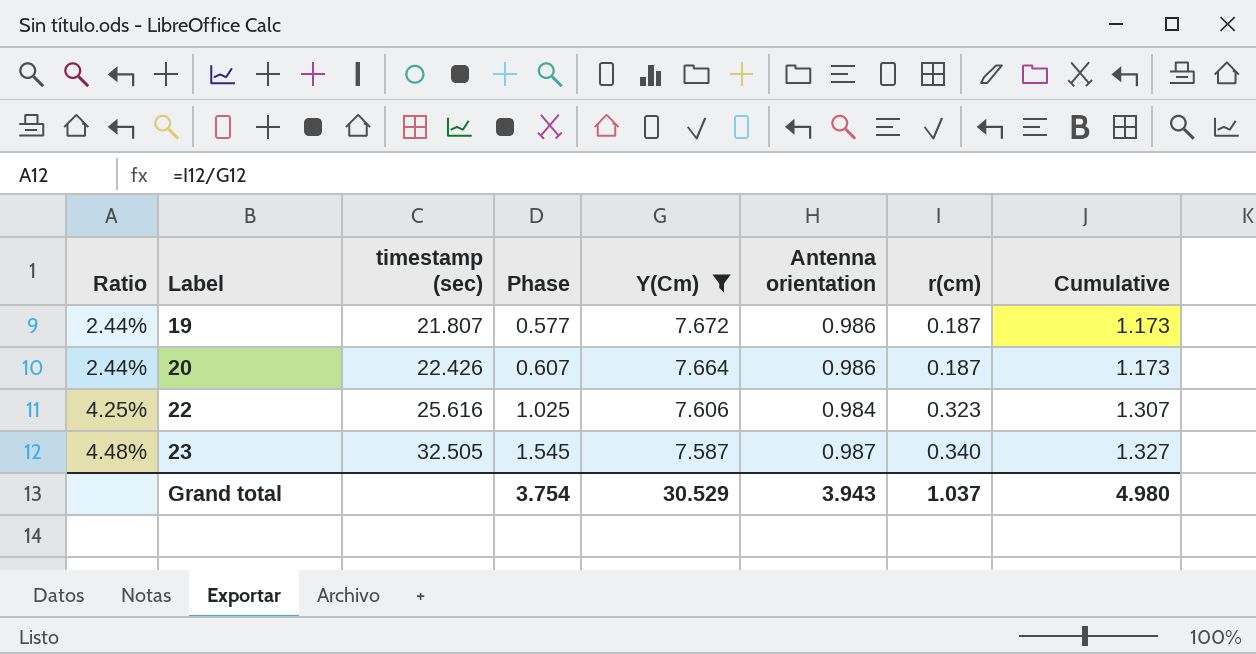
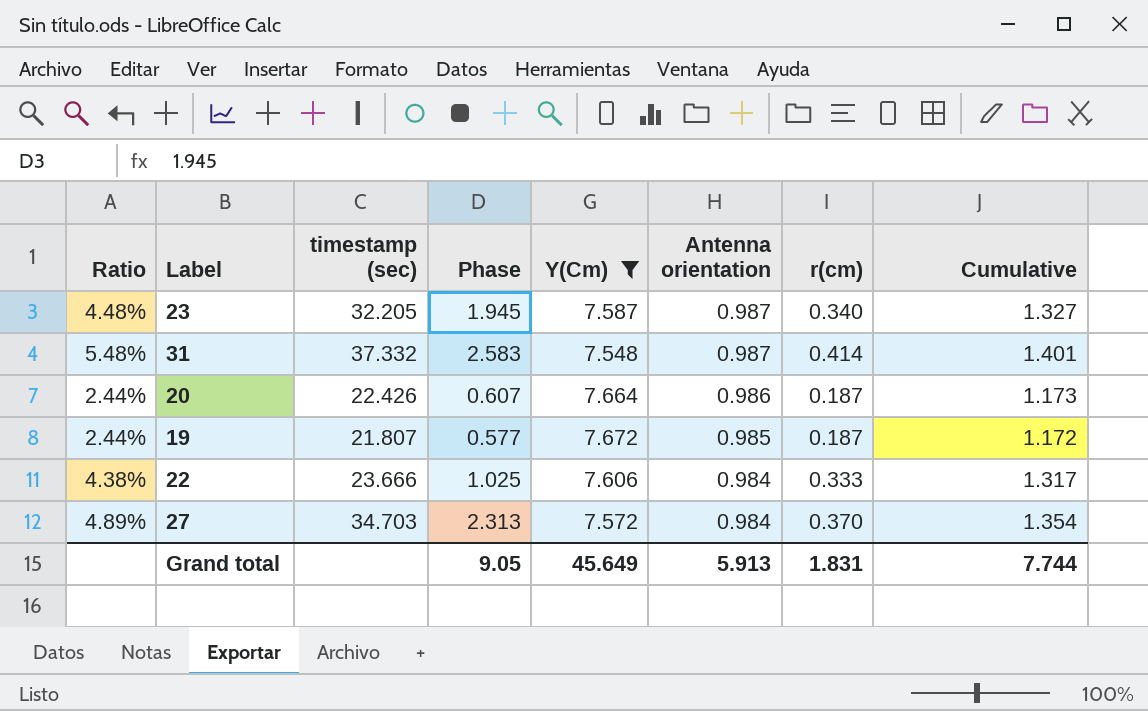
row order: Ratio ascending -> Antenna orientation descending
23 | timestamp (sec): 32.505 -> 32.205
23 | Phase: 1.545 -> 1.945
row 31: none -> 5.48% | 37.332 | 2.583 | 7.548 | 0.987 | 0.414 | 1.401
19 | Antenna orientation: 0.986 -> 0.985
19 | Cumulative: 1.173 -> 1.172
22 | Ratio: 4.25% -> 4.38%
22 | timestamp (sec): 25.616 -> 23.666
22 | r(cm): 0.323 -> 0.333
22 | Cumulative: 1.307 -> 1.317
row 27: none -> 4.89% | 34.703 | 2.313 | 7.572 | 0.984 | 0.370 | 1.354
Grand total | Phase: 3.754 -> 9.05
Grand total | Y(Cm): 30.529 -> 45.649
Grand total | Antenna orientation: 3.943 -> 5.913
Grand total | r(cm): 1.037 -> 1.831
Grand total | Cumulative: 4.980 -> 7.744

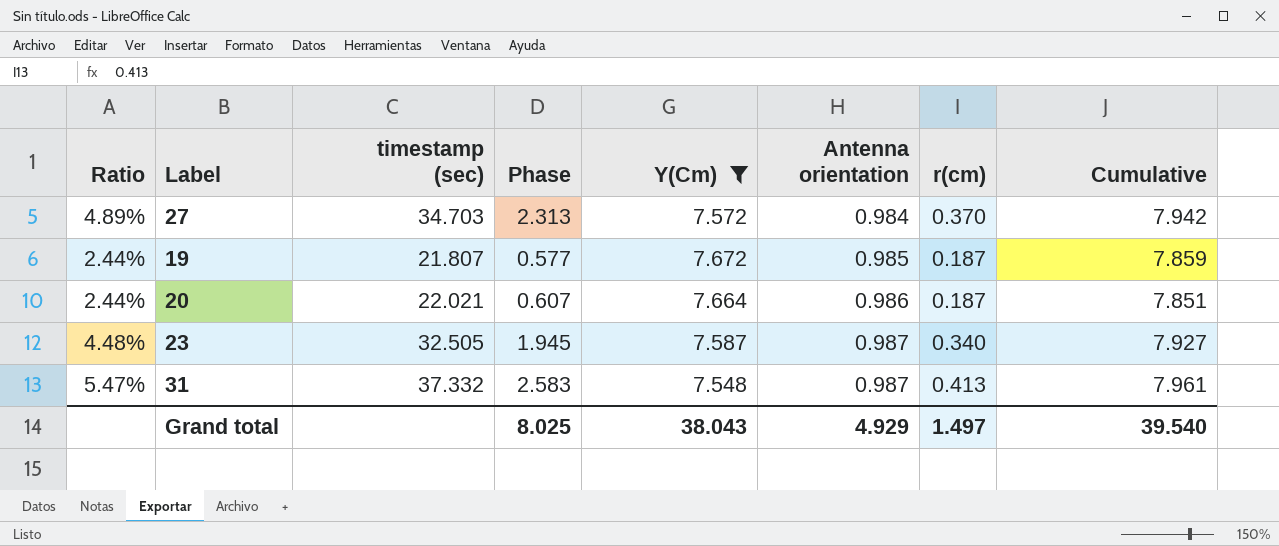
row order: Antenna orientation descending -> Antenna orientation ascending
column Cumulative | formula: [Antenna orientation] + [r(cm)] -> [Y(Cm)] + [r(cm)]
row 22: 4.38% | 23.666 | 1.025 | 7.606 | 0.984 | 0.333 | 1.317 -> none
20 | timestamp (sec): 22.426 -> 22.021
23 | timestamp (sec): 32.205 -> 32.505
31 | Ratio: 5.48% -> 5.47%
31 | r(cm): 0.414 -> 0.413
Grand total | Phase: 9.05 -> 8.025
Grand total | Y(Cm): 45.649 -> 38.043
Grand total | Antenna orientation: 5.913 -> 4.929
Grand total | r(cm): 1.831 -> 1.497
Grand total | Cumulative: 7.744 -> 39.540

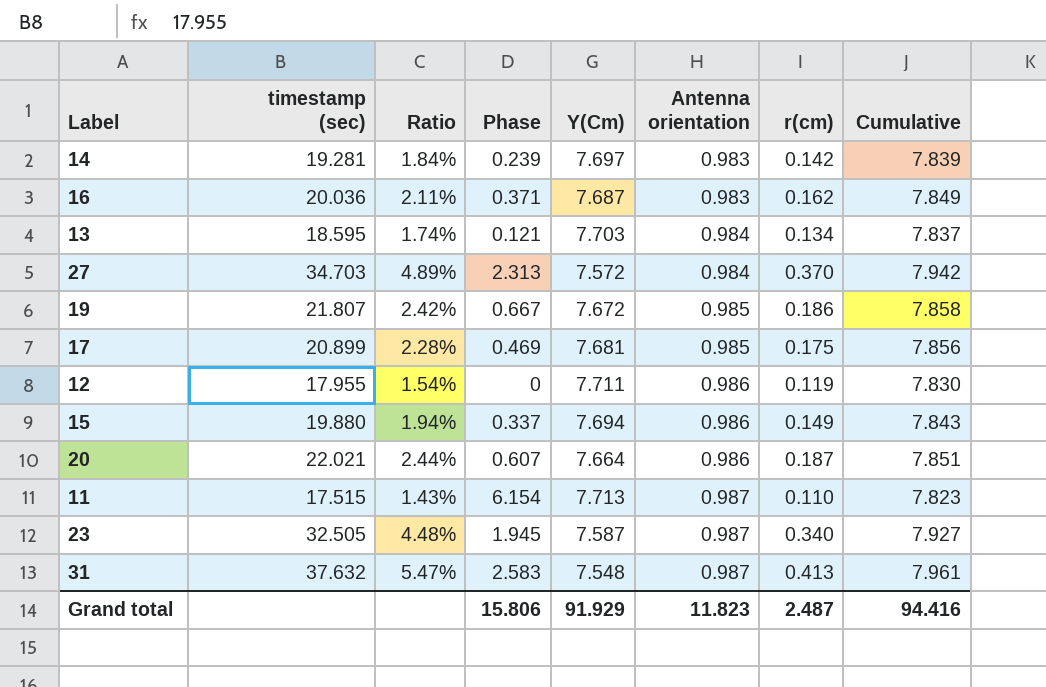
filter: Y(Cm) <= 7.672 -> none
column Ratio | position: 1 -> 3
19 | Ratio: 2.44% -> 2.42%
19 | Phase: 0.577 -> 0.667
19 | r(cm): 0.187 -> 0.186
19 | Cumulative: 7.859 -> 7.858
31 | timestamp (sec): 37.332 -> 37.632
Grand total | Phase: 8.025 -> 15.806
Grand total | Y(Cm): 38.043 -> 91.929
Grand total | Antenna orientation: 4.929 -> 11.823
Grand total | r(cm): 1.497 -> 2.487
Grand total | Cumulative: 39.540 -> 94.416

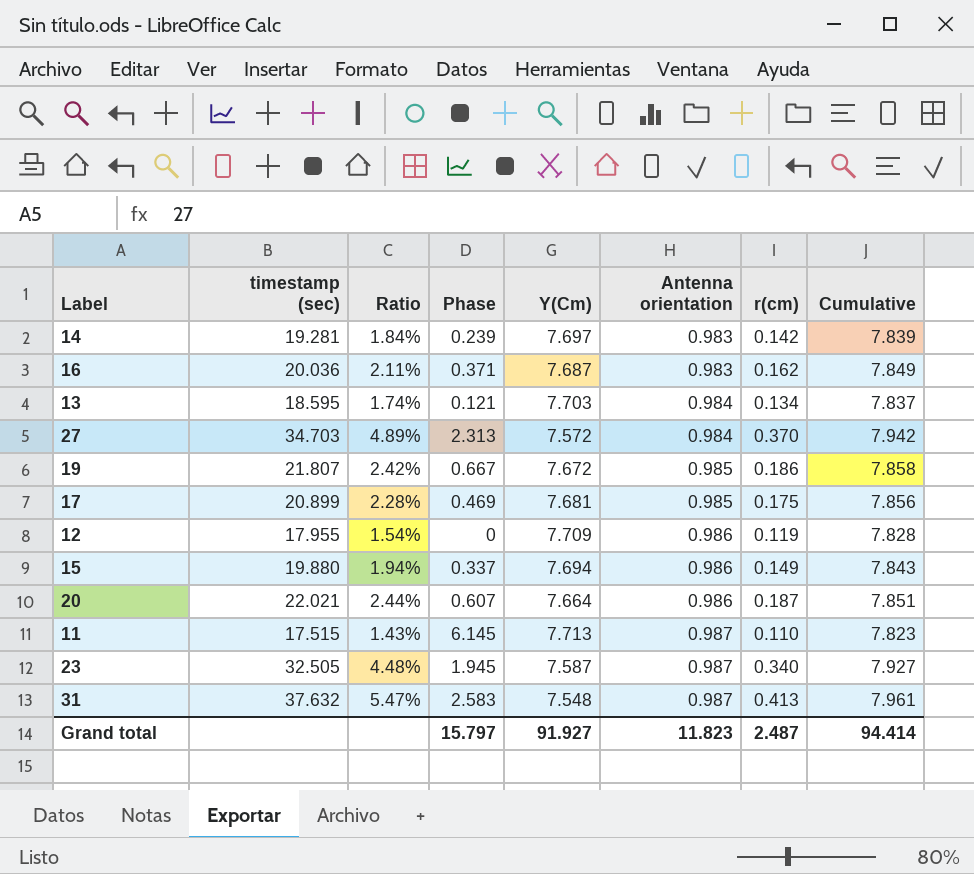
12 | Y(Cm): 7.711 -> 7.709
12 | Cumulative: 7.830 -> 7.828
11 | Phase: 6.154 -> 6.145
Grand total | Phase: 15.806 -> 15.797
Grand total | Y(Cm): 91.929 -> 91.927
Grand total | Cumulative: 94.416 -> 94.414

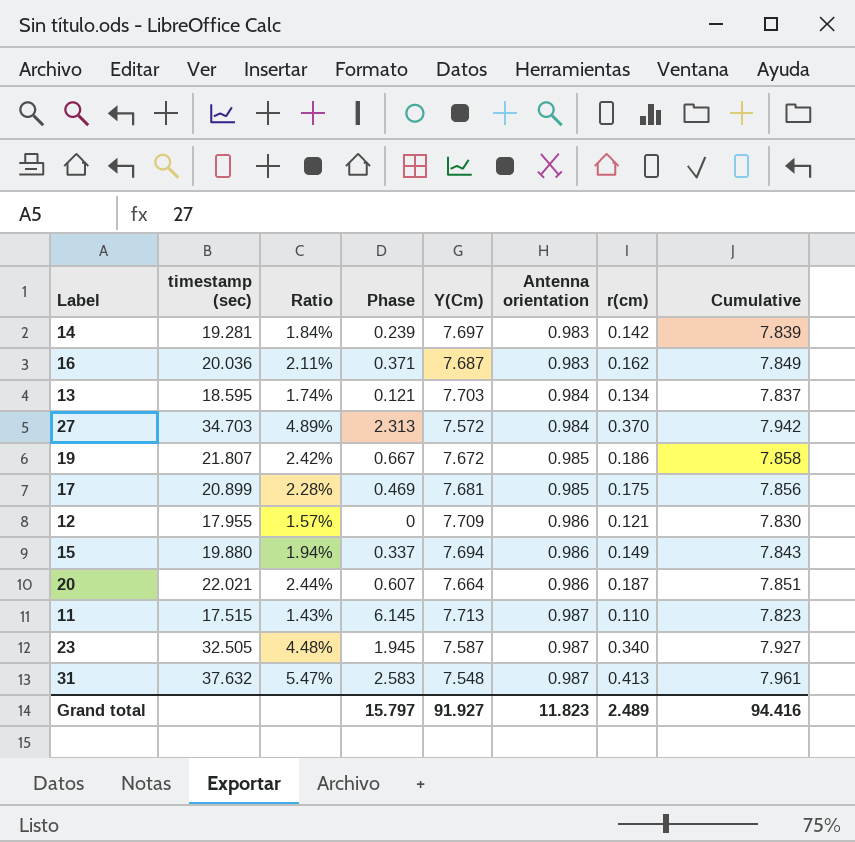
12 | Ratio: 1.54% -> 1.57%
12 | r(cm): 0.119 -> 0.121
12 | Cumulative: 7.828 -> 7.830
Grand total | r(cm): 2.487 -> 2.489
Grand total | Cumulative: 94.414 -> 94.416

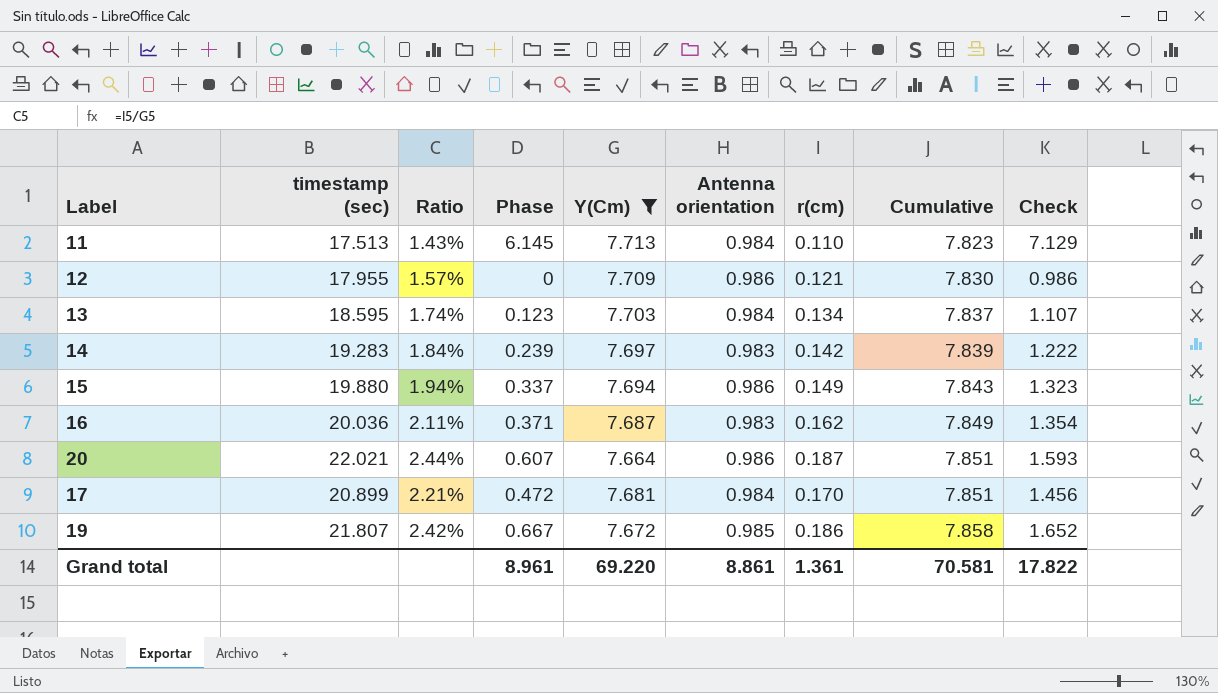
filter: none -> Y(Cm) >= 7.664
row order: Antenna orientation ascending -> Cumulative ascending
column Check | formula: none -> [Phase] + [Antenna orientation]
11 | timestamp (sec): 17.515 -> 17.513
11 | Antenna orientation: 0.987 -> 0.984
13 | Phase: 0.121 -> 0.123
14 | timestamp (sec): 19.281 -> 19.283
17 | Ratio: 2.28% -> 2.21%
17 | Phase: 0.469 -> 0.472
17 | Antenna orientation: 0.985 -> 0.984
17 | r(cm): 0.175 -> 0.170
17 | Cumulative: 7.856 -> 7.851
Grand total | Phase: 15.797 -> 8.961
Grand total | Y(Cm): 91.927 -> 69.220
Grand total | Antenna orientation: 11.823 -> 8.861
Grand total | r(cm): 2.489 -> 1.361
Grand total | Cumulative: 94.416 -> 70.581

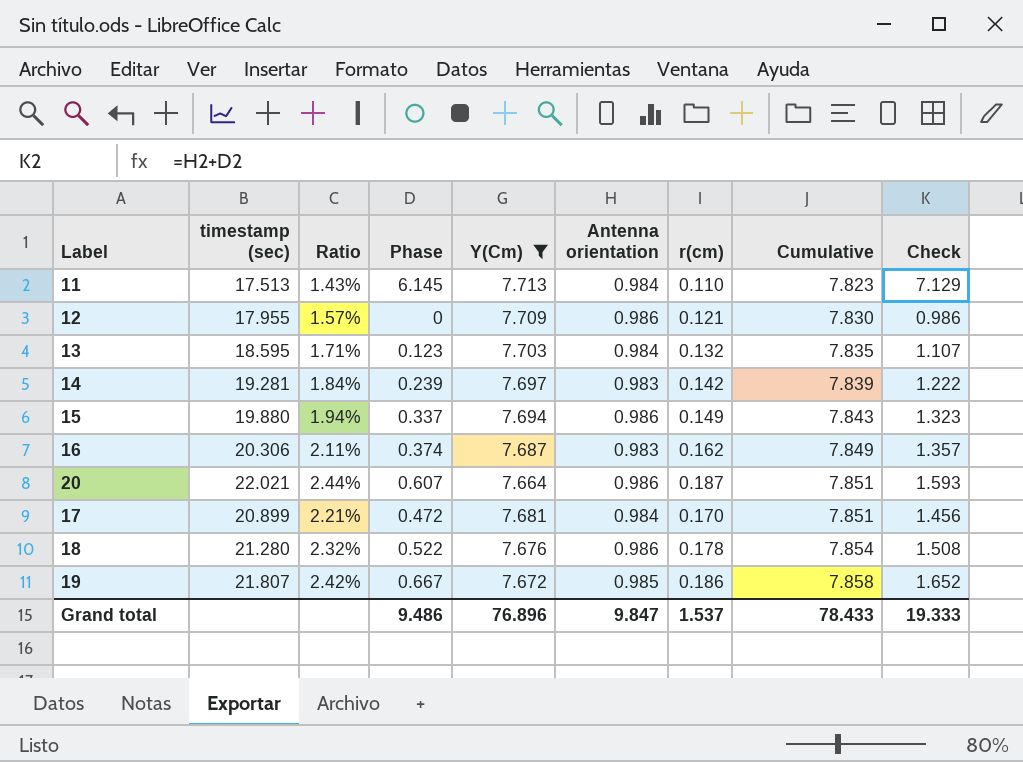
13 | Ratio: 1.74% -> 1.71%
13 | r(cm): 0.134 -> 0.132
13 | Cumulative: 7.837 -> 7.835
14 | timestamp (sec): 19.283 -> 19.281
16 | timestamp (sec): 20.036 -> 20.306
16 | Phase: 0.371 -> 0.374
16 | Check: 1.354 -> 1.357
row 18: none -> 21.280 | 2.32% | 0.522 | 7.676 | 0.986 | 0.178 | 7.854 | 1.508
Grand total | Phase: 8.961 -> 9.486
Grand total | Y(Cm): 69.220 -> 76.896
Grand total | Antenna orientation: 8.861 -> 9.847
Grand total | r(cm): 1.361 -> 1.537
Grand total | Cumulative: 70.581 -> 78.433
Grand total | Check: 17.822 -> 19.333

